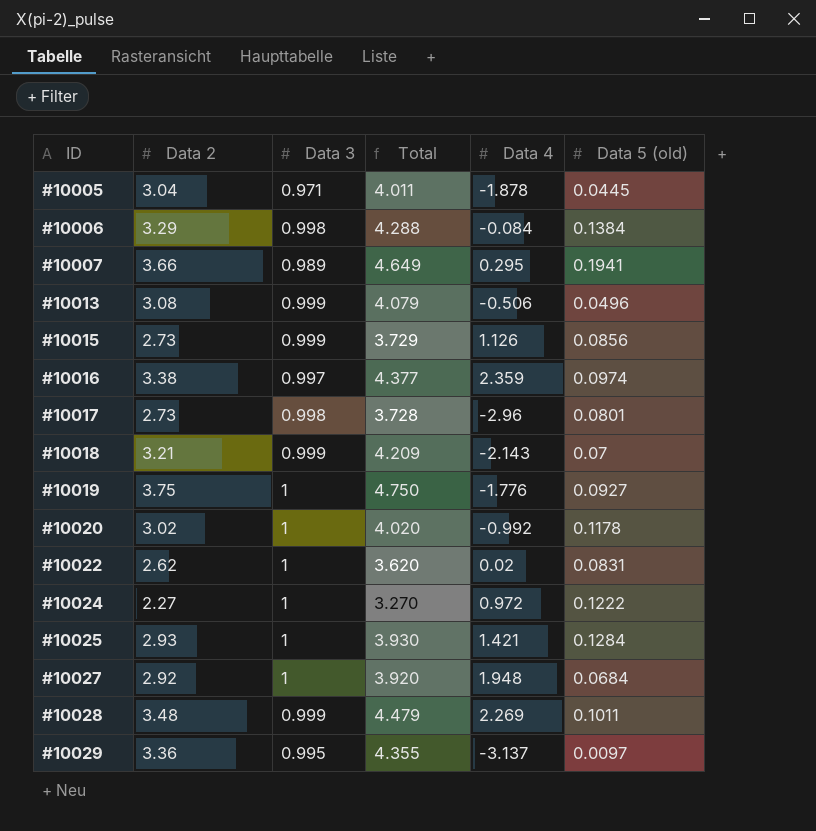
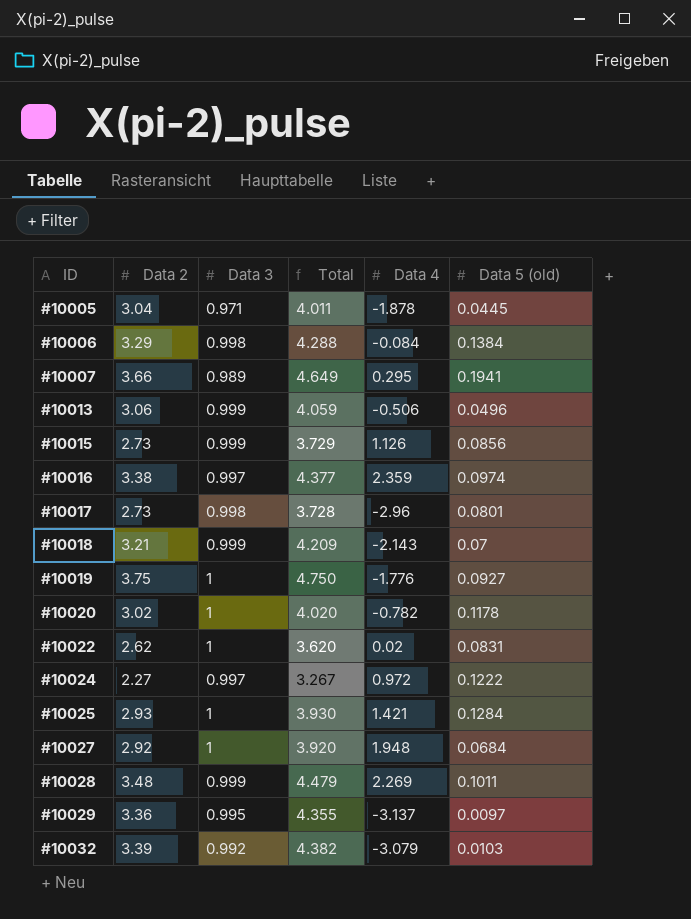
#10013 | Data 2: 3.08 -> 3.06
#10013 | Total: 4.079 -> 4.059
#10020 | Data 4: -0.992 -> -0.782
#10024 | Data 3: 1 -> 0.997
#10024 | Total: 3.270 -> 3.267
row #10032: none -> 3.39 | 0.992 | 4.382 | -3.079 | 0.0103

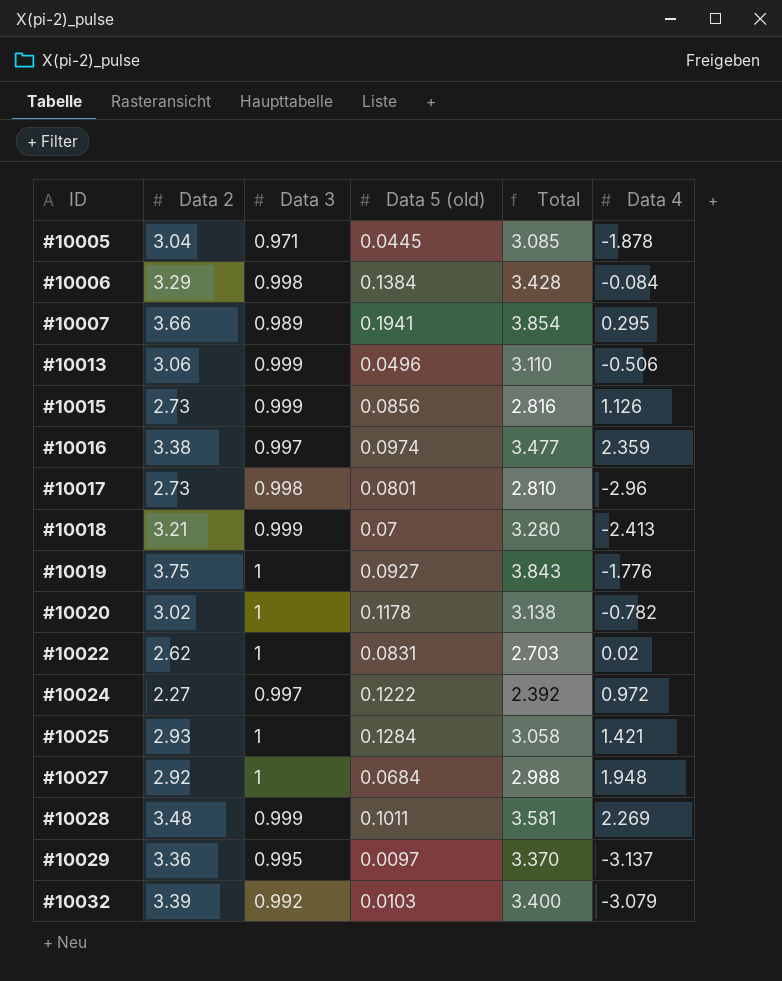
column Data 5 (old) | position: 6 -> 4
column Total | formula: [Data 2] + [Data 3] -> [Data 2] + [Data 5 (old)]
#10018 | Data 4: -2.143 -> -2.413

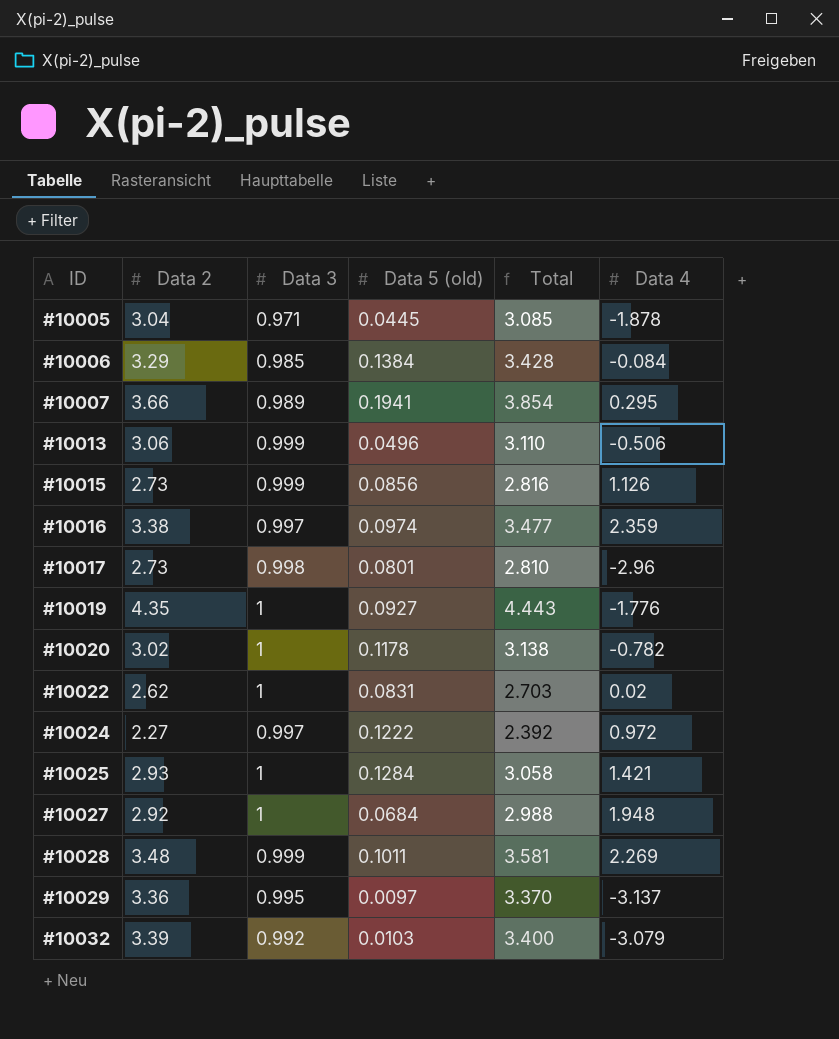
row #10018: 3.21 | 0.999 | 0.07 | 3.280 | -2.413 -> none
#10006 | Data 3: 0.998 -> 0.985
#10019 | Data 2: 3.75 -> 4.35
#10019 | Total: 3.843 -> 4.443

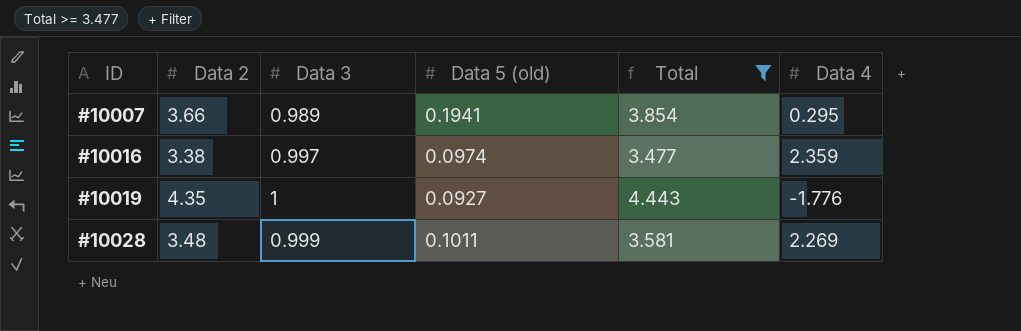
filter: none -> Total >= 3.477

